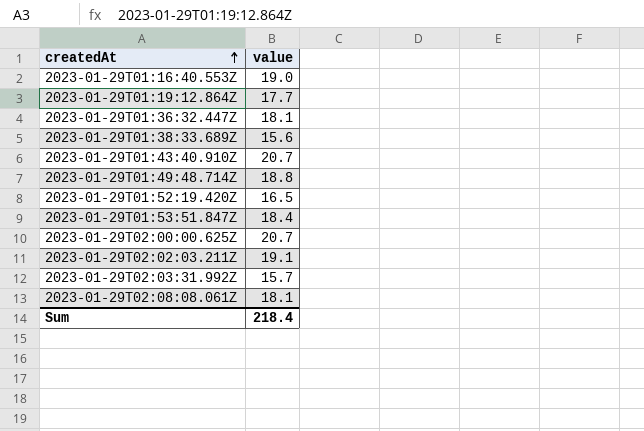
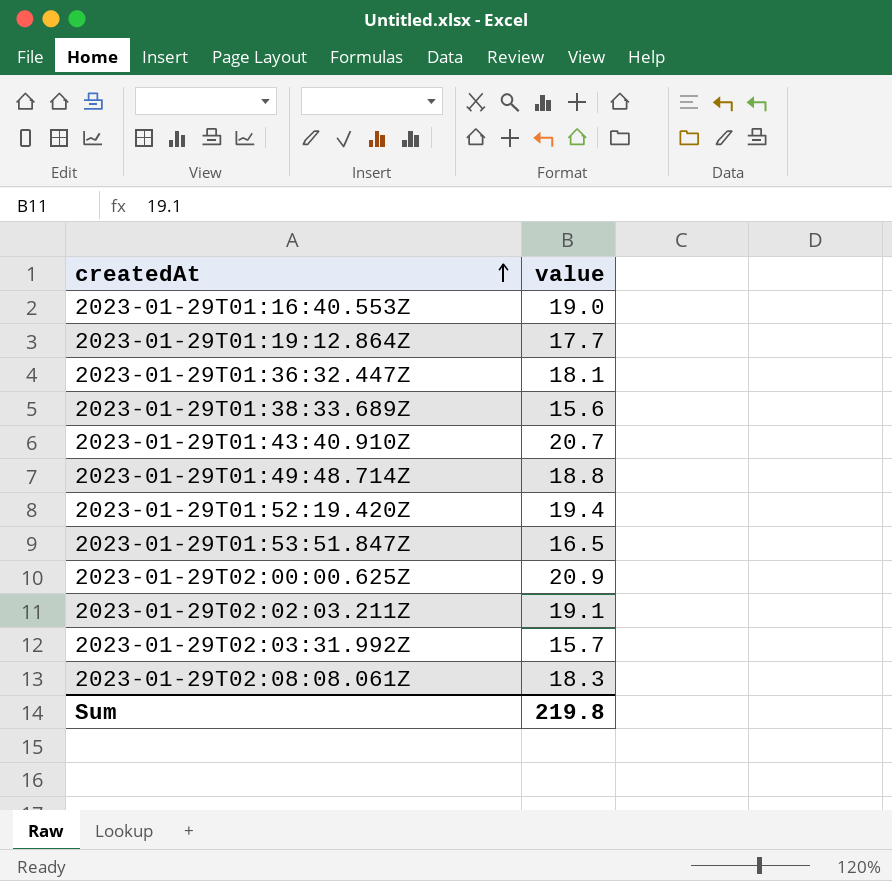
2023-01-29T01:52:19.420Z | value: 16.5 -> 19.4
2023-01-29T01:53:51.847Z | value: 18.4 -> 16.5
2023-01-29T02:00:00.625Z | value: 20.7 -> 20.9
2023-01-29T02:08:08.061Z | value: 18.1 -> 18.3
Sum | value: 218.4 -> 219.8

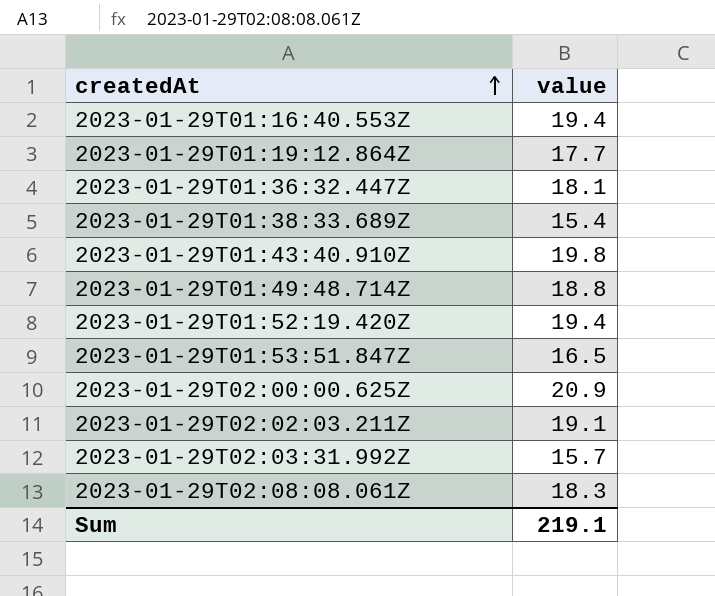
2023-01-29T01:16:40.553Z | value: 19.0 -> 19.4
2023-01-29T01:38:33.689Z | value: 15.6 -> 15.4
2023-01-29T01:43:40.910Z | value: 20.7 -> 19.8
Sum | value: 219.8 -> 219.1

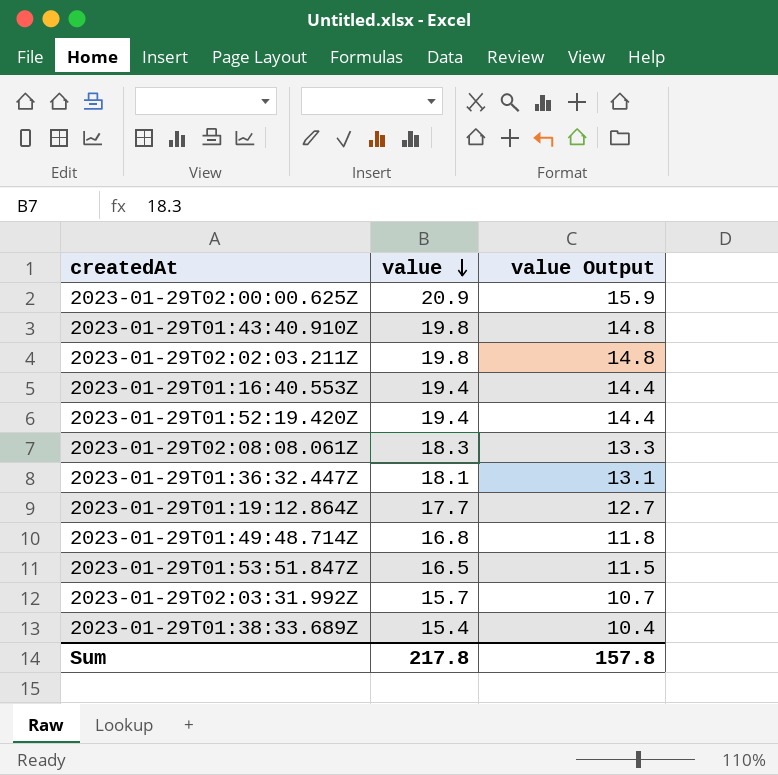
row order: createdAt ascending -> value descending
column value Output | formula: none -> [value] - 5
2023-01-29T02:02:03.211Z | value: 19.1 -> 19.8
2023-01-29T01:49:48.714Z | value: 18.8 -> 16.8
Sum | value: 219.1 -> 217.8

